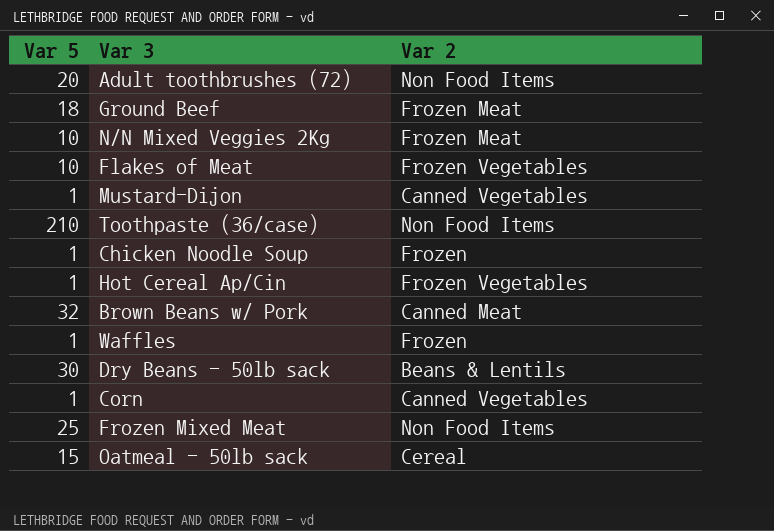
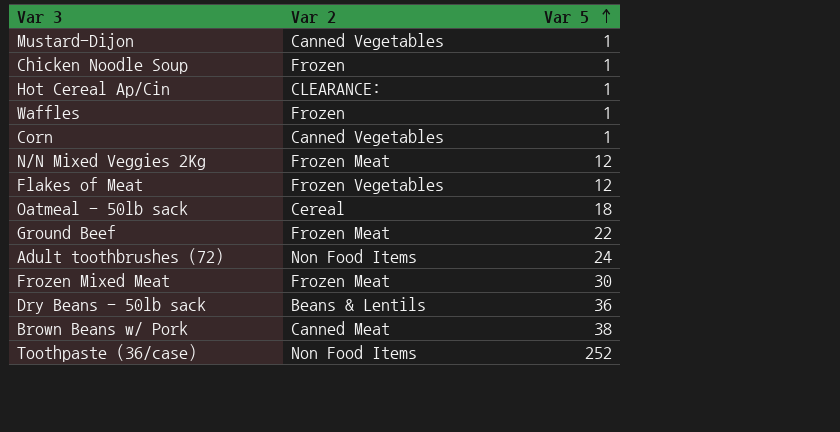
row order: none -> Var 5 ascending
column Var 5 | position: 1 -> 3
Hot Cereal Ap/Cin | Var 2: Frozen Vegetables -> CLEARANCE:
N/N Mixed Veggies 2Kg | Var 5: 10 -> 12
Flakes of Meat | Var 5: 10 -> 12
Oatmeal - 50lb sack | Var 5: 15 -> 18
Ground Beef | Var 5: 18 -> 22
Adult toothbrushes (72) | Var 5: 20 -> 24
Frozen Mixed Meat | Var 2: Non Food Items -> Frozen Meat
Frozen Mixed Meat | Var 5: 25 -> 30
Dry Beans - 50lb sack | Var 5: 30 -> 36
Brown Beans w/ Pork | Var 5: 32 -> 38
Toothpaste (36/case) | Var 5: 210 -> 252

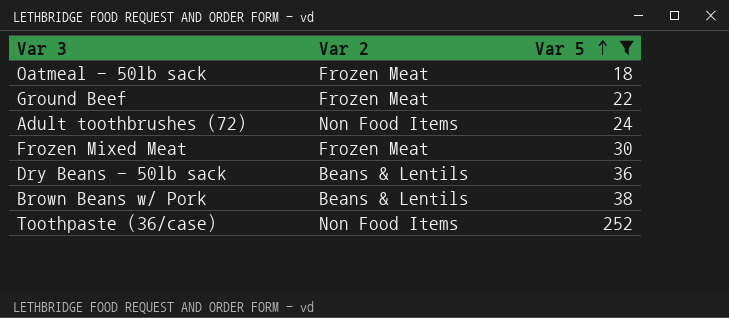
filter: none -> Var 5 >= 18
Oatmeal - 50lb sack | Var 2: Cereal -> Frozen Meat
Brown Beans w/ Pork | Var 2: Canned Meat -> Beans & Lentils

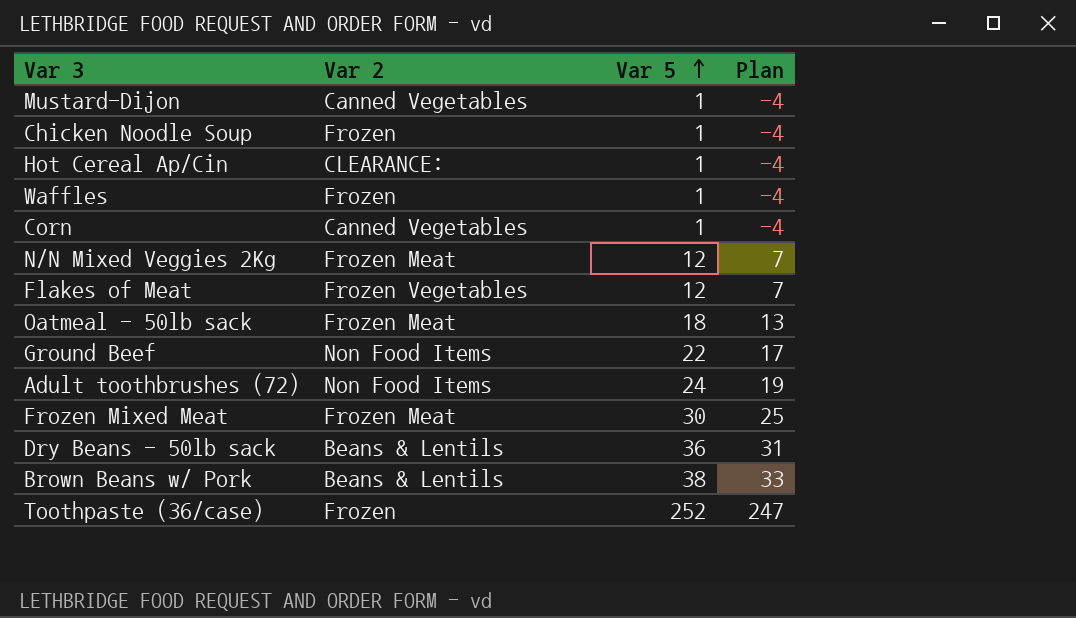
filter: Var 5 >= 18 -> none
column Plan | formula: none -> [Var 5] - 5
Ground Beef | Var 2: Frozen Meat -> Non Food Items
Toothpaste (36/case) | Var 2: Non Food Items -> Frozen

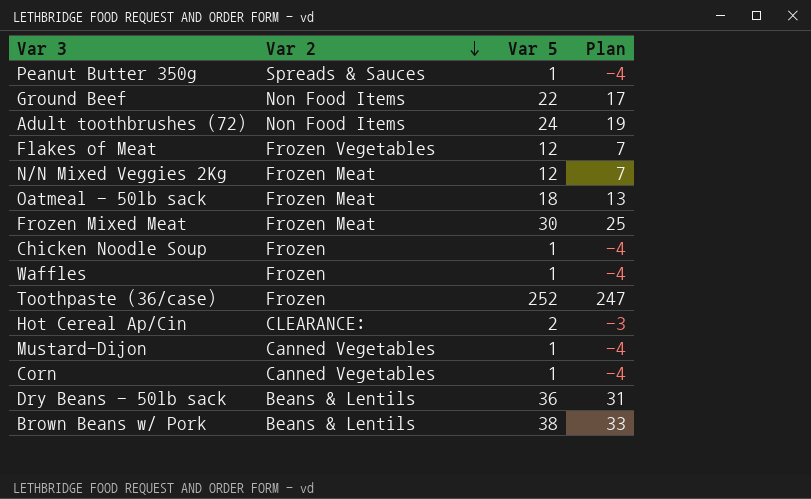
row order: Var 5 ascending -> Var 2 descending
row Peanut Butter 350g: none -> Spreads & Sauces | 1 | -4
Hot Cereal Ap/Cin | Var 5: 1 -> 2
Hot Cereal Ap/Cin | Plan: -4 -> -3

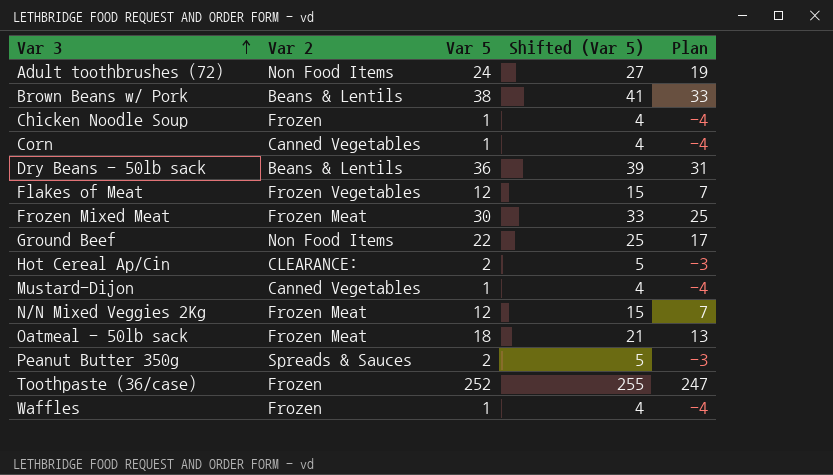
row order: Var 2 descending -> Var 3 ascending
column Shifted (Var 5) | formula: none -> [Var 5] + 3
Peanut Butter 350g | Var 5: 1 -> 2
Peanut Butter 350g | Plan: -4 -> -3

